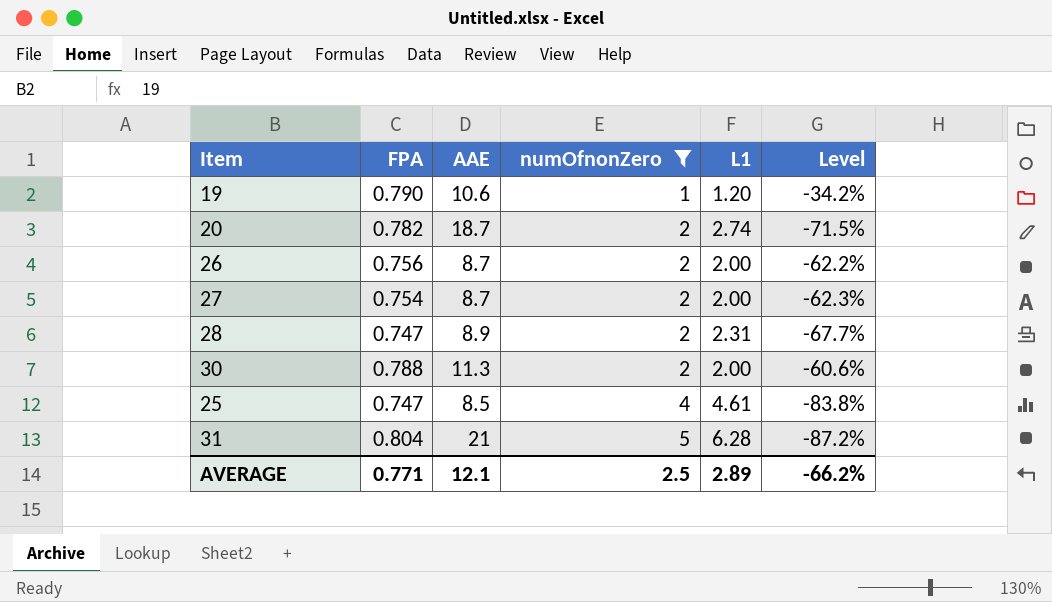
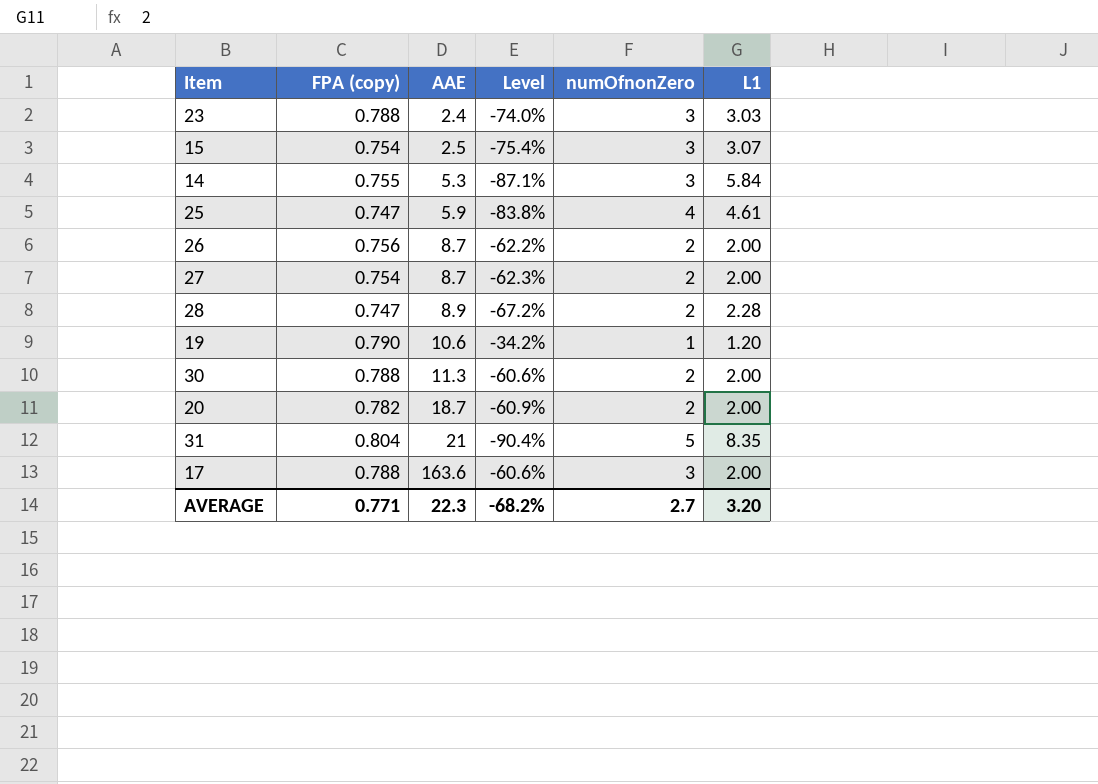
filter: numOfnonZero != 3 -> none
row order: numOfnonZero ascending -> AAE ascending
column name: FPA -> FPA (copy)
column Level | position: 6 -> 4
25 | AAE: 8.5 -> 5.9
28 | Level: -67.7% -> -67.2%
28 | L1: 2.31 -> 2.28
20 | Level: -71.5% -> -60.9%
20 | L1: 2.74 -> 2.00
31 | Level: -87.2% -> -90.4%
31 | L1: 6.28 -> 8.35
AVERAGE | AAE: 12.1 -> 22.3
AVERAGE | Level: -66.2% -> -68.2%
AVERAGE | numOfnonZero: 2.5 -> 2.7
AVERAGE | L1: 2.89 -> 3.20

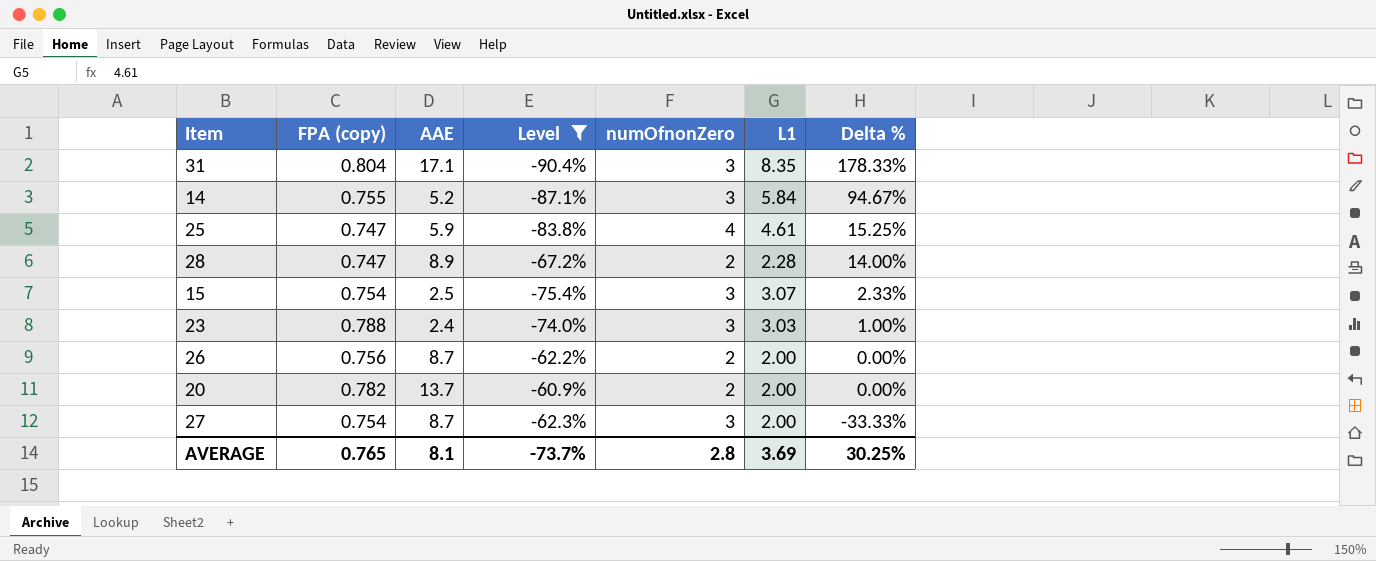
filter: none -> Level <= -60.9%
row order: AAE ascending -> Delta % descending
column Delta % | formula: none -> ([L1] - [numOfnonZero]) / [numOfnonZero]
31 | AAE: 21 -> 17.1
31 | numOfnonZero: 5 -> 3
14 | AAE: 5.3 -> 5.2
20 | AAE: 18.7 -> 13.7
27 | numOfnonZero: 2 -> 3
AVERAGE | FPA (copy): 0.771 -> 0.765
AVERAGE | AAE: 22.3 -> 8.1
AVERAGE | Level: -68.2% -> -73.7%
AVERAGE | numOfnonZero: 2.7 -> 2.8
AVERAGE | L1: 3.20 -> 3.69

